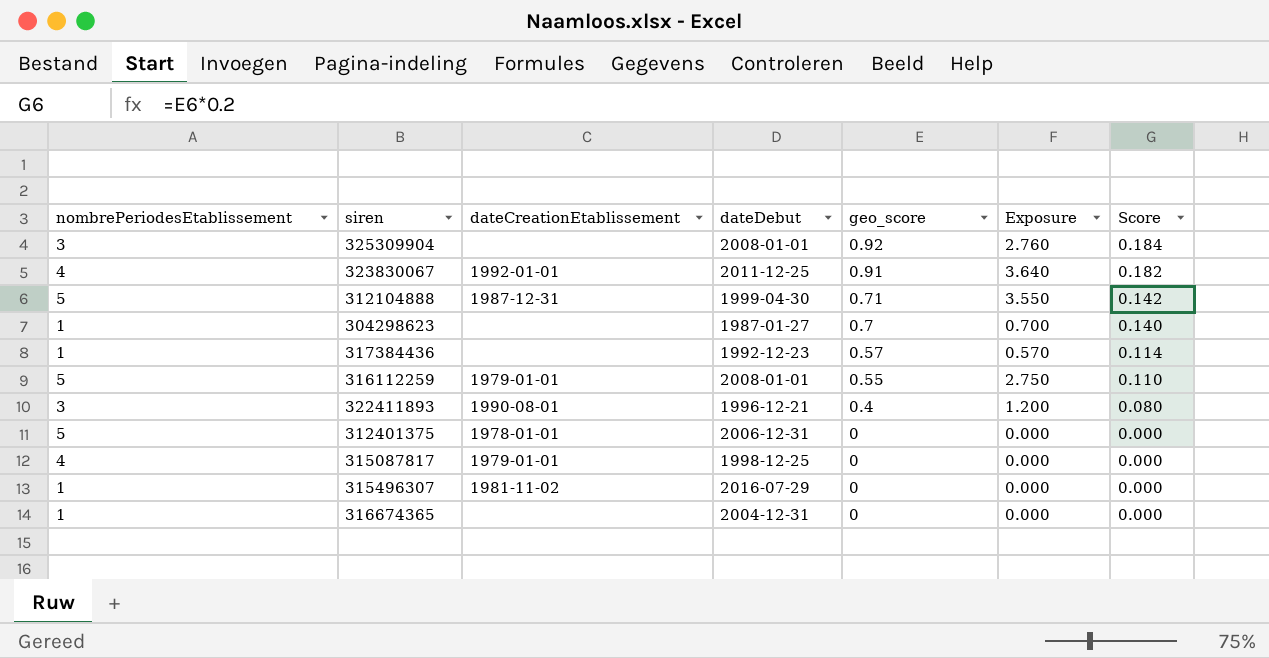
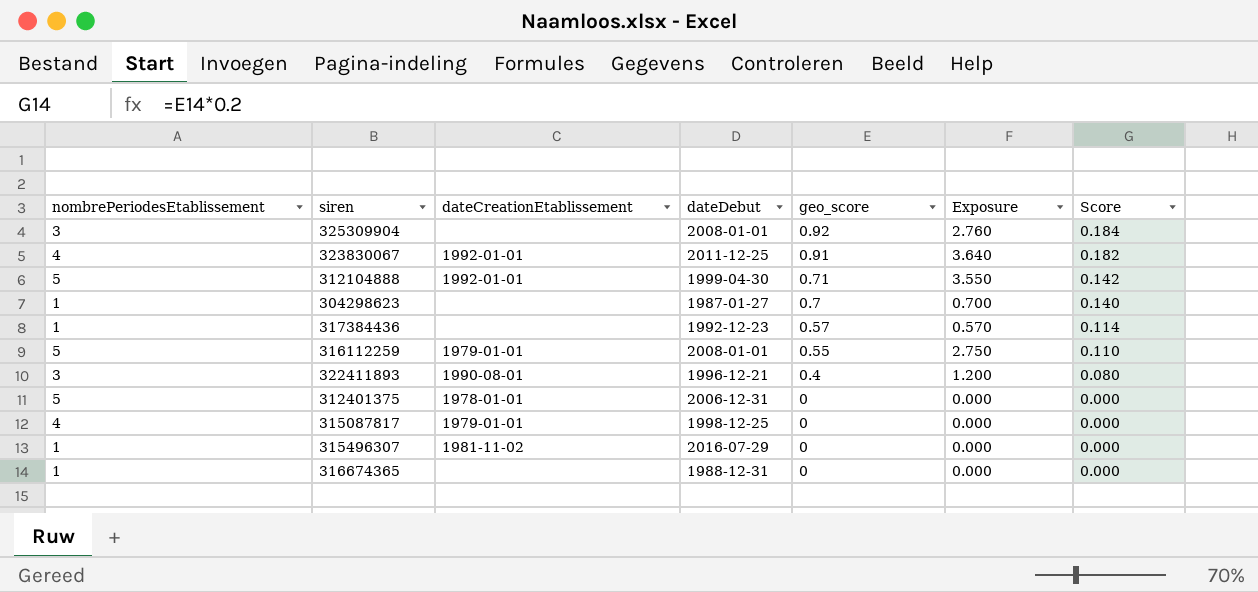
312104888 | dateCreationEtablissement: 1987-12-31 -> 1992-01-01
316674365 | dateDebut: 2004-12-31 -> 1988-12-31

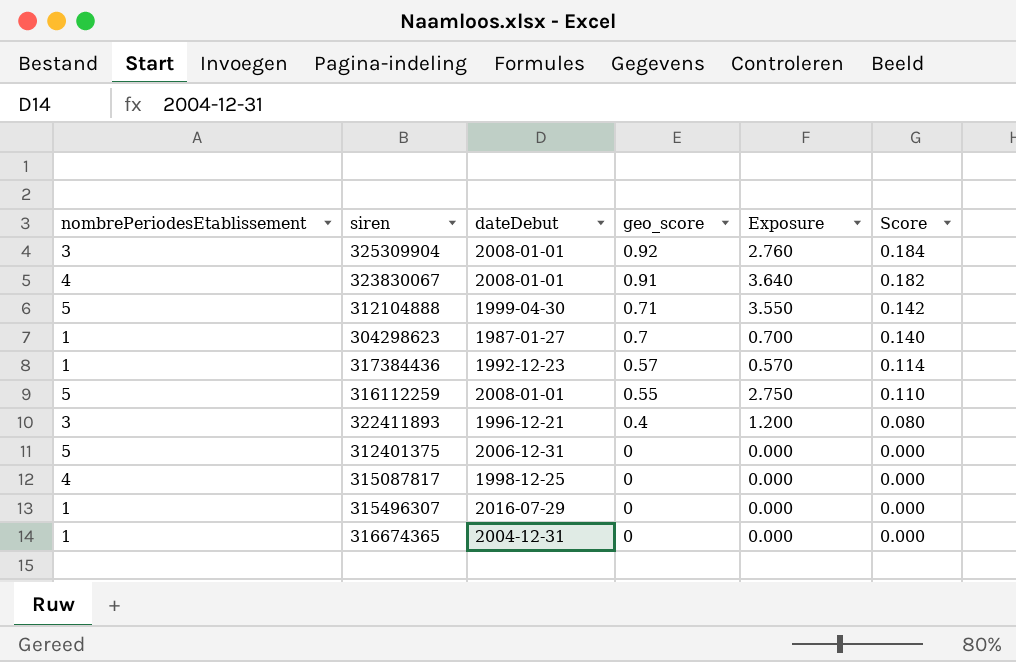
column dateCreationEtablissement | position: 3 -> none
323830067 | dateDebut: 2011-12-25 -> 2008-01-01
316674365 | dateDebut: 1988-12-31 -> 2004-12-31

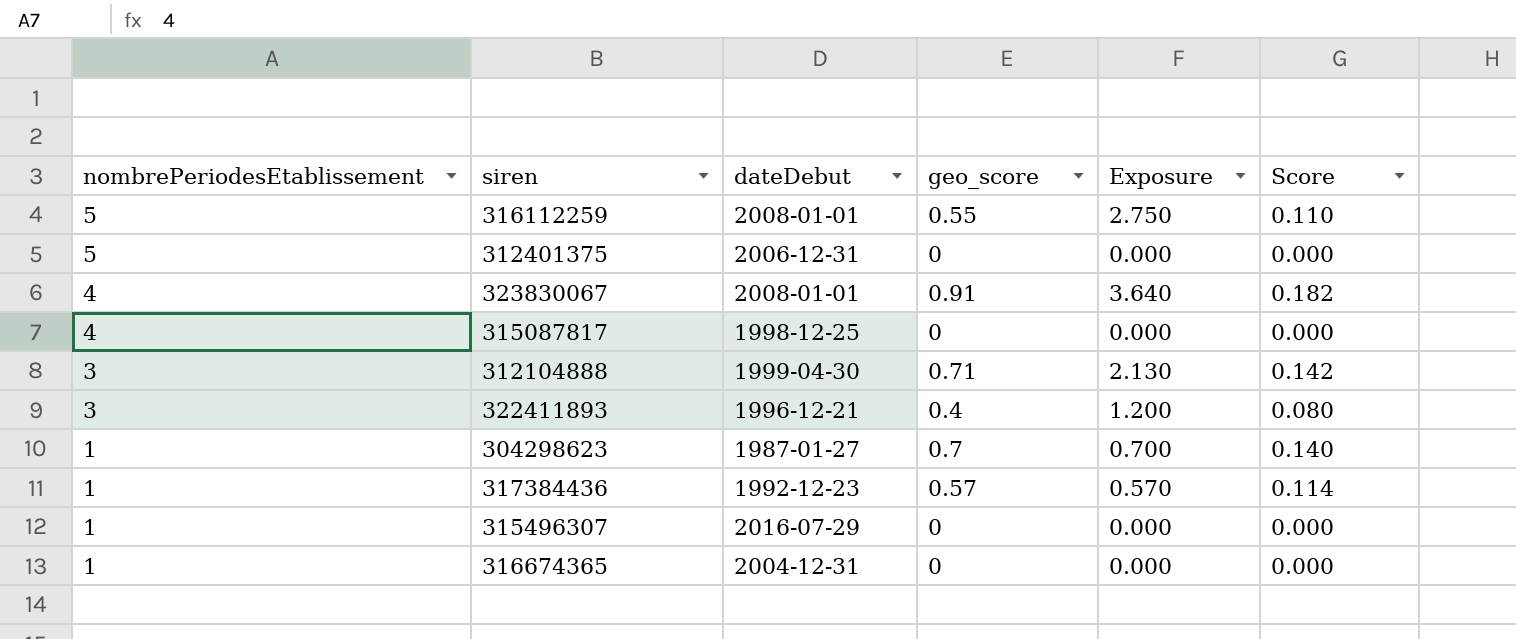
row order: geo_score descending -> nombrePeriodesEtablissement descending
row 325309904: 3 | 2008-01-01 | 0.92 | 2.760 | 0.184 -> none
312104888 | nombrePeriodesEtablissement: 5 -> 3
312104888 | Exposure: 3.550 -> 2.130

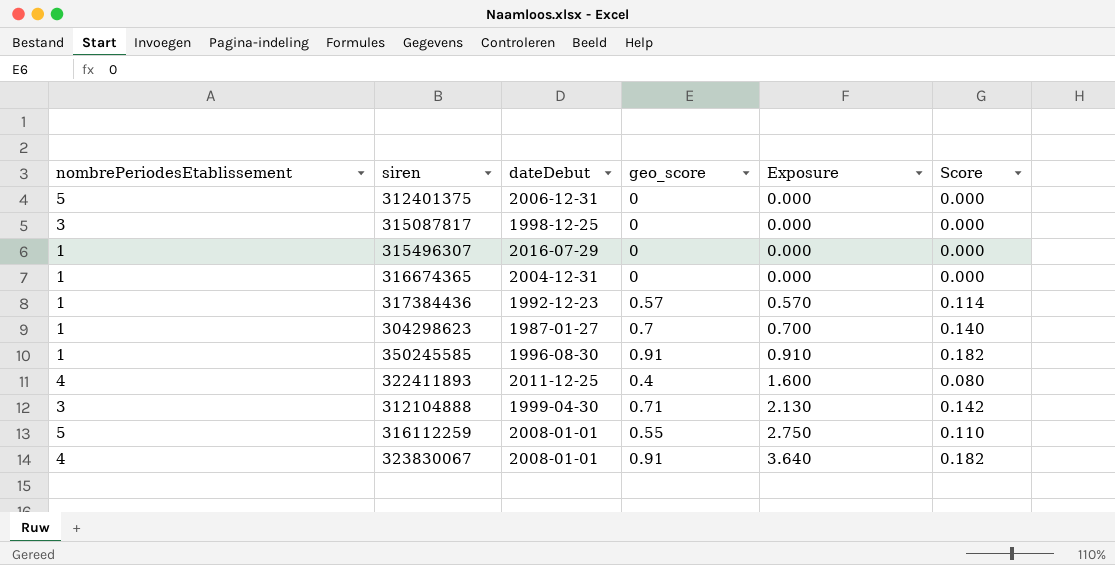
row order: nombrePeriodesEtablissement descending -> Exposure ascending
315087817 | nombrePeriodesEtablissement: 4 -> 3
row 350245585: none -> 1 | 1996-08-30 | 0.91 | 0.910 | 0.182
322411893 | nombrePeriodesEtablissement: 3 -> 4
322411893 | dateDebut: 1996-12-21 -> 2011-12-25
322411893 | Exposure: 1.200 -> 1.600

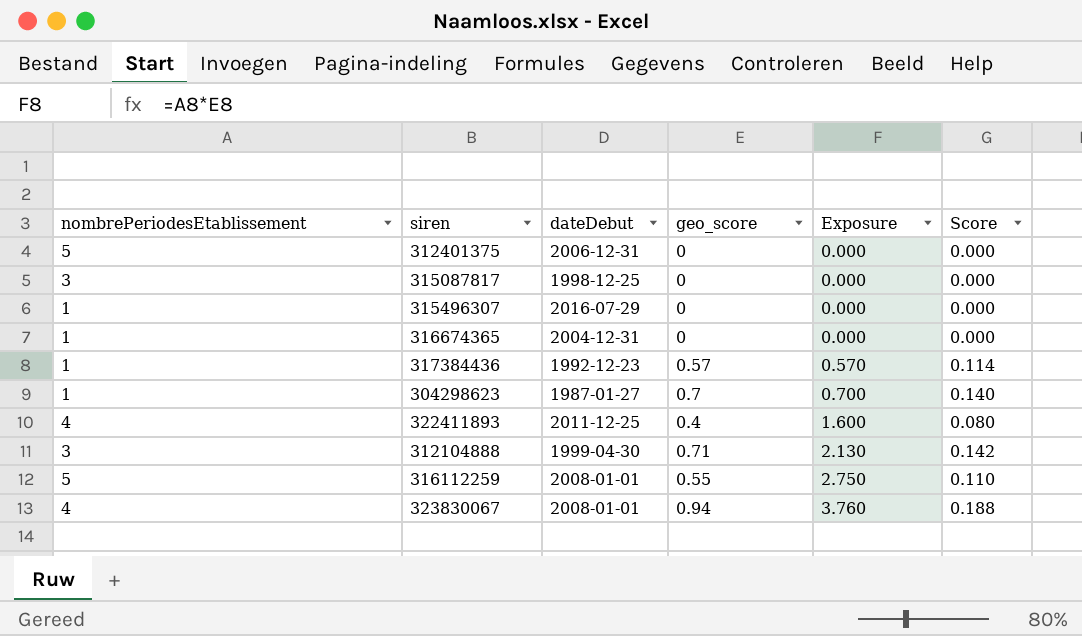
row 350245585: 1 | 1996-08-30 | 0.91 | 0.910 | 0.182 -> none
323830067 | geo_score: 0.91 -> 0.94
323830067 | Exposure: 3.640 -> 3.760
323830067 | Score: 0.182 -> 0.188

